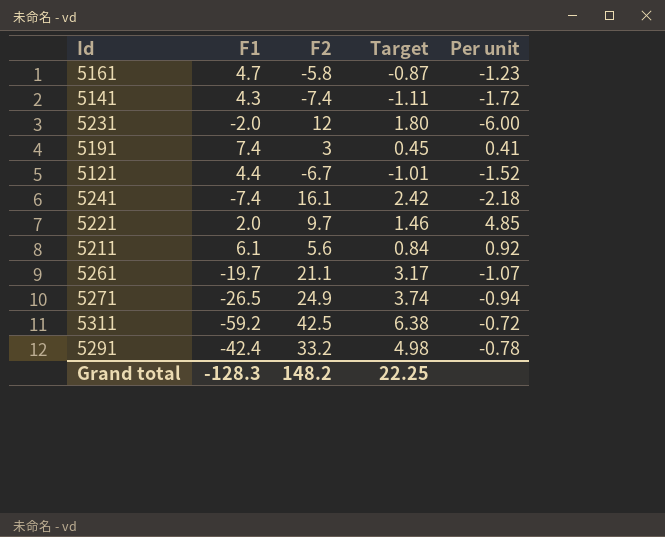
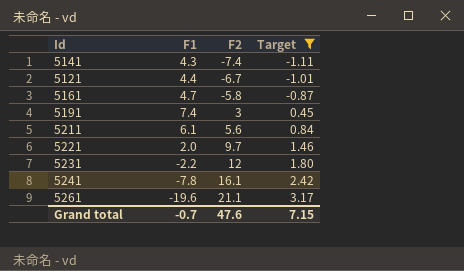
filter: none -> Target <= 3.17
row order: none -> F2 ascending
column Per unit | formula: [F2] / [F1] -> none
5231 | F1: -2.0 -> -2.2
5241 | F1: -7.4 -> -7.8
5261 | F1: -19.7 -> -19.6
Grand total | F1: -128.3 -> -0.7
Grand total | F2: 148.2 -> 47.6
Grand total | Target: 22.25 -> 7.15

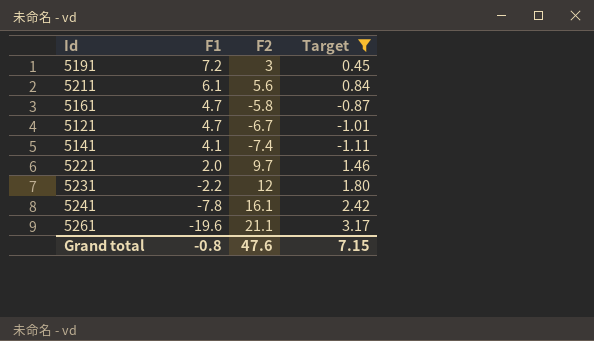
row order: F2 ascending -> F1 descending
5191 | F1: 7.4 -> 7.2
5121 | F1: 4.4 -> 4.7
5141 | F1: 4.3 -> 4.1
Grand total | F1: -0.7 -> -0.8

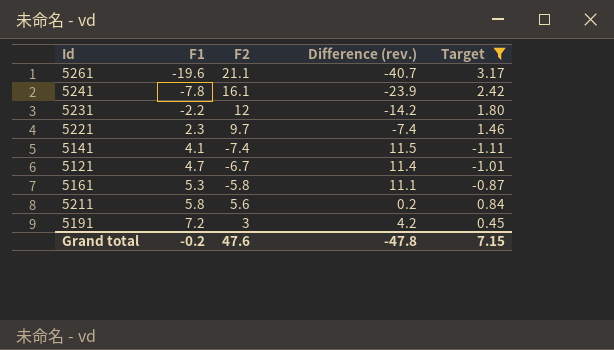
row order: F1 descending -> F1 ascending
column Difference (rev.) | formula: none -> [F1] - [F2]
5221 | F1: 2.0 -> 2.3
5161 | F1: 4.7 -> 5.3
5211 | F1: 6.1 -> 5.8
Grand total | F1: -0.8 -> -0.2

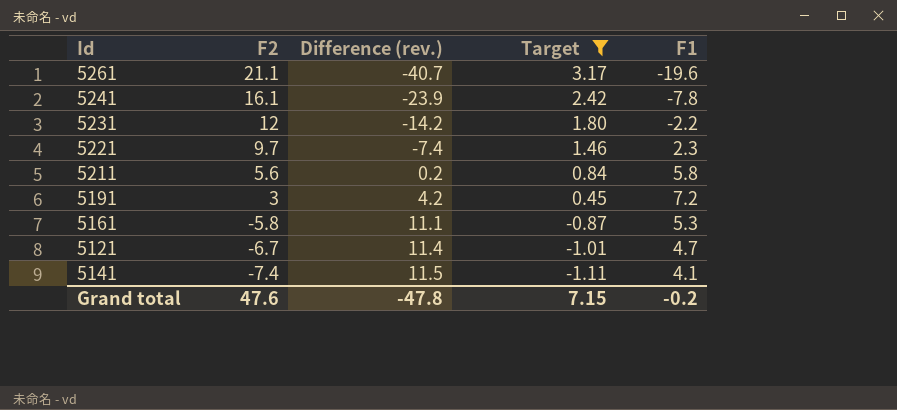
row order: F1 ascending -> F2 descending
column F1 | position: 2 -> 5

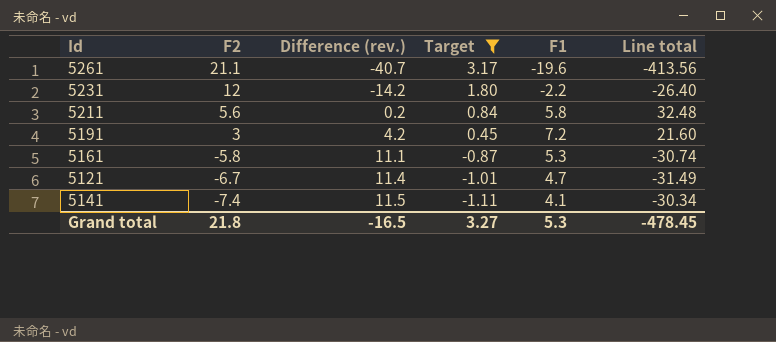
column Line total | formula: none -> [F2] * [F1]
row 5241: 16.1 | -23.9 | 2.42 | -7.8 -> none
row 5221: 9.7 | -7.4 | 1.46 | 2.3 -> none
Grand total | F2: 47.6 -> 21.8
Grand total | Difference (rev.): -47.8 -> -16.5
Grand total | Target: 7.15 -> 3.27
Grand total | F1: -0.2 -> 5.3

